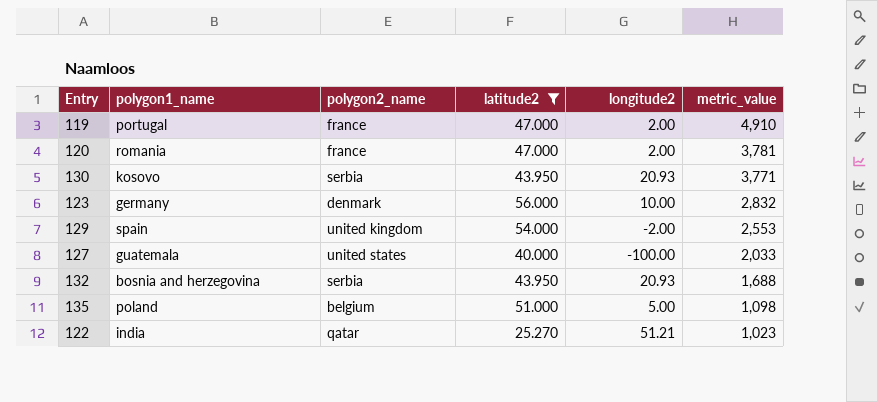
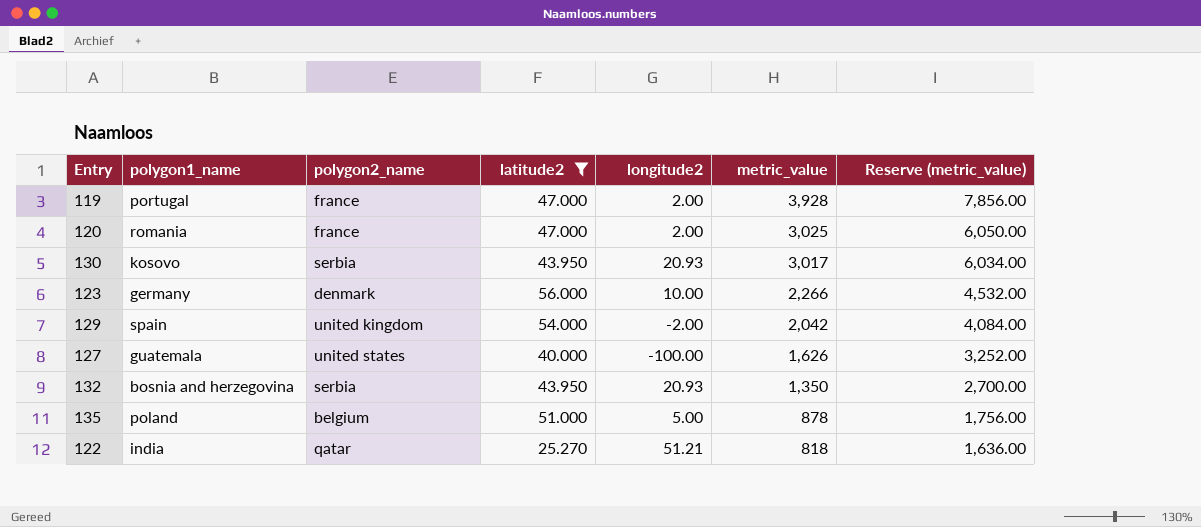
column Reserve (metric_value) | formula: none -> [metric_value] * 2
119 | metric_value: 4,910 -> 3,928
120 | metric_value: 3,781 -> 3,025
130 | metric_value: 3,771 -> 3,017
123 | metric_value: 2,832 -> 2,266
129 | metric_value: 2,553 -> 2,042
127 | metric_value: 2,033 -> 1,626
132 | metric_value: 1,688 -> 1,350
135 | metric_value: 1,098 -> 878
122 | metric_value: 1,023 -> 818

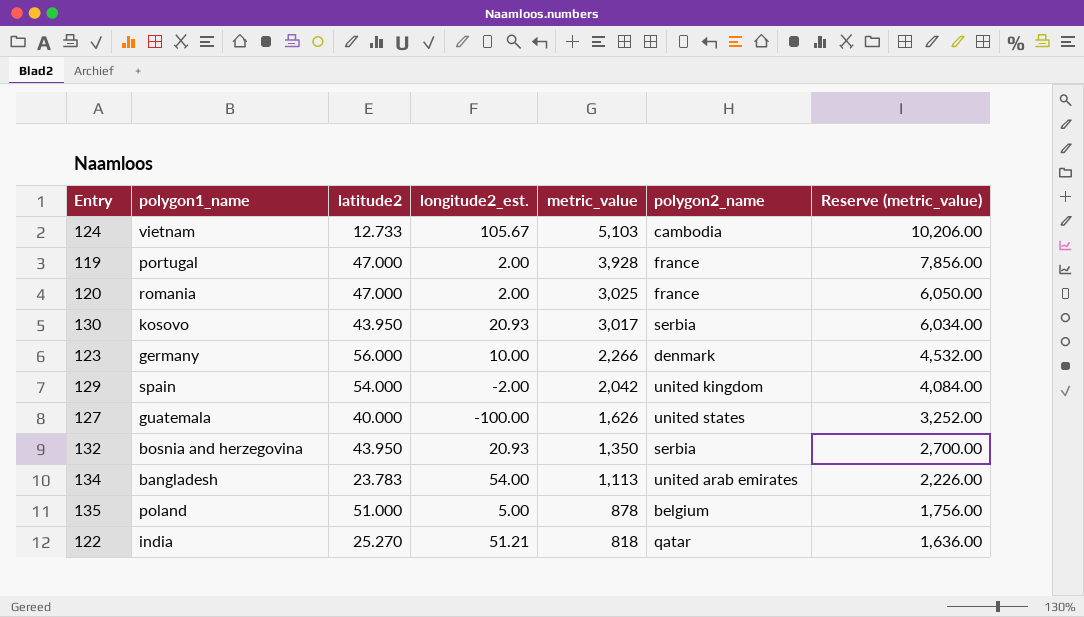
filter: latitude2 >= 25.270 -> none
column name: longitude2 -> longitude2_est.
column polygon2_name | position: 3 -> 6

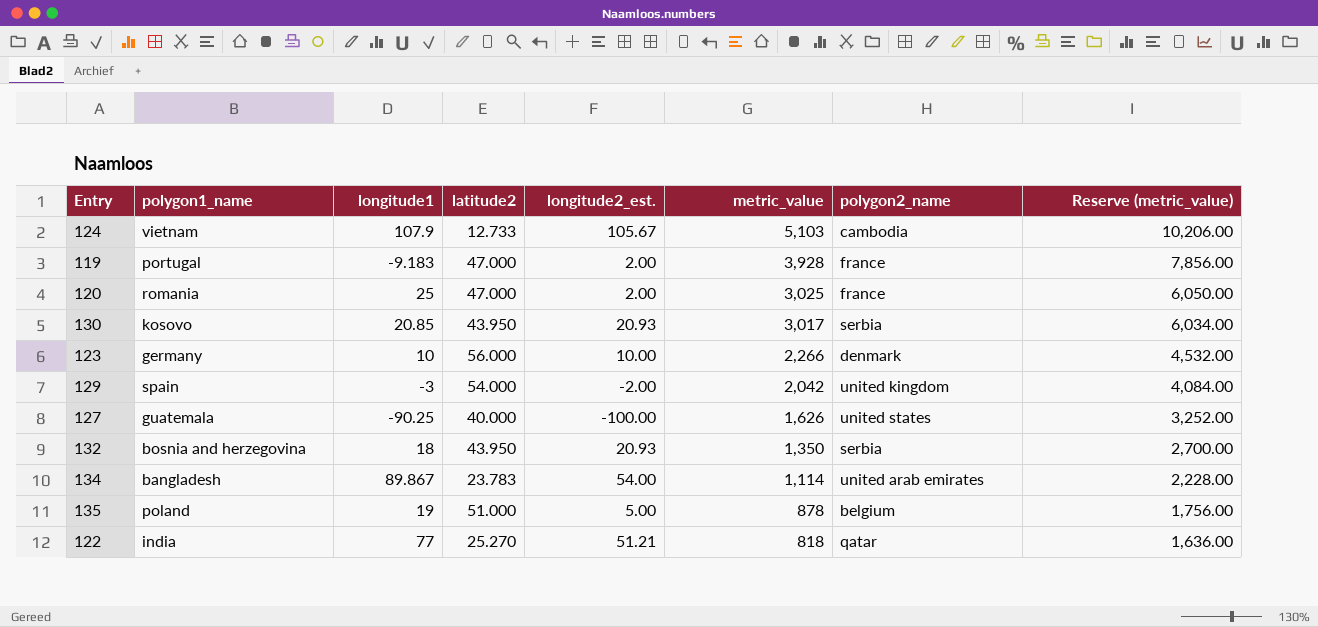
column longitude1 | position: none -> 3
134 | metric_value: 1,113 -> 1,114
134 | Reserve (metric_value): 2,226.00 -> 2,228.00

